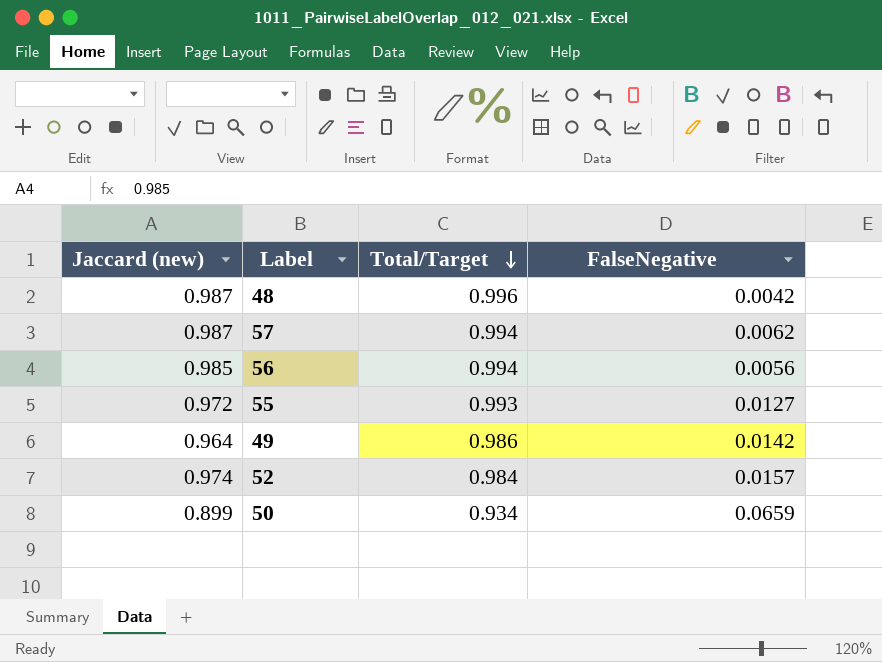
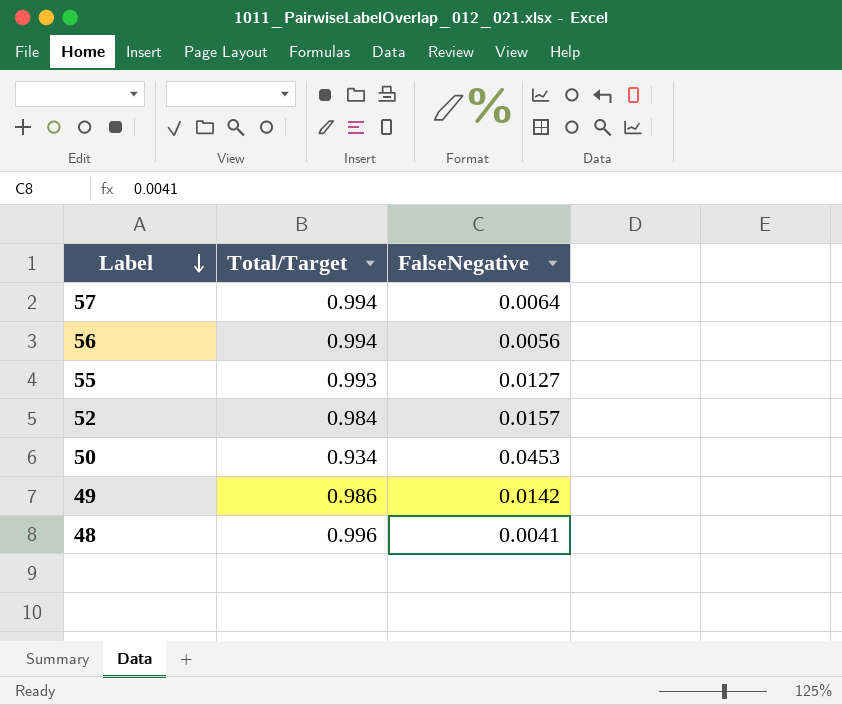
row order: Total/Target descending -> Label descending
column Jaccard (new) | position: 1 -> none
57 | FalseNegative: 0.0062 -> 0.0064
50 | FalseNegative: 0.0659 -> 0.0453
48 | FalseNegative: 0.0042 -> 0.0041

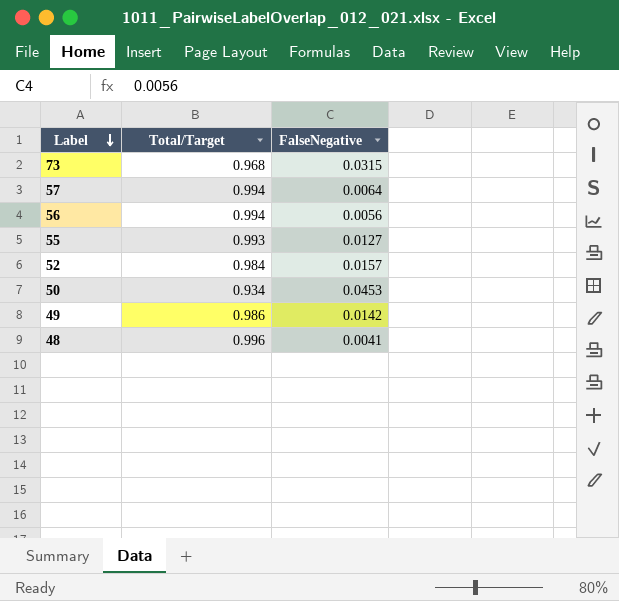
row 73: none -> 0.968 | 0.0315

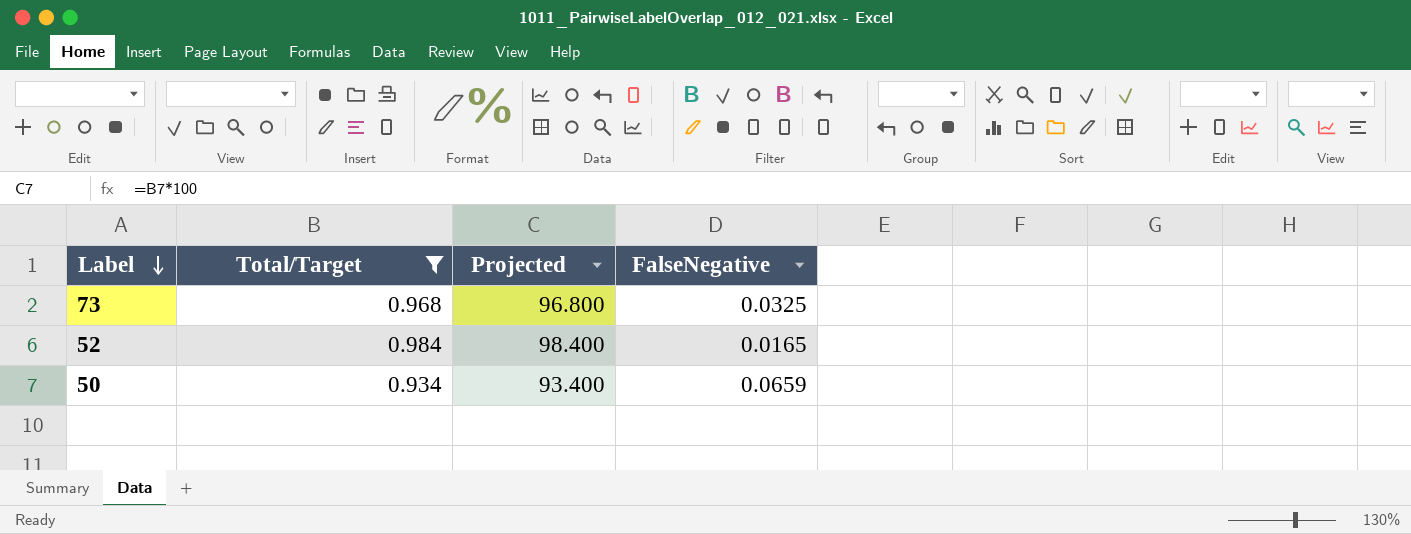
filter: none -> Total/Target <= 0.984
column Projected | formula: none -> [Total/Target] * 100
73 | FalseNegative: 0.0315 -> 0.0325
52 | FalseNegative: 0.0157 -> 0.0165
50 | FalseNegative: 0.0453 -> 0.0659

